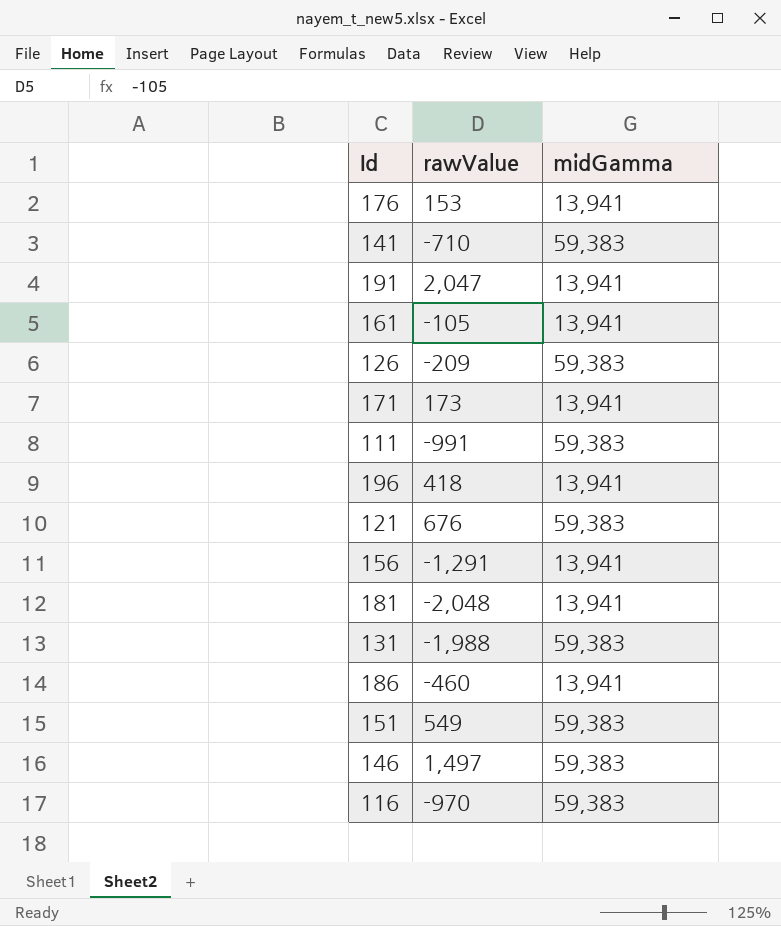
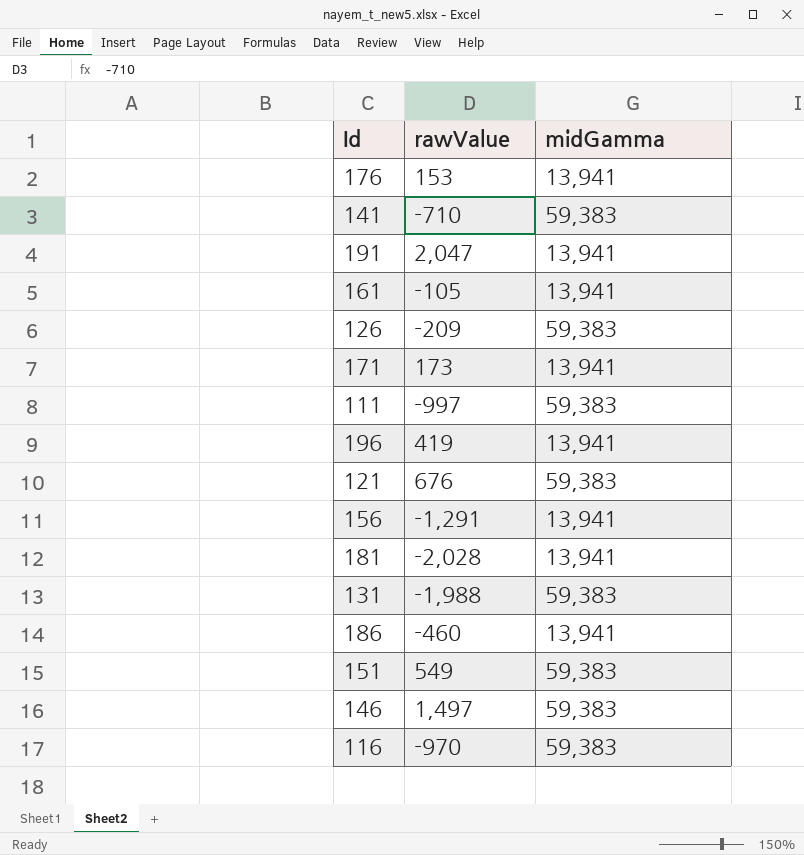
111 | rawValue: -991 -> -997
196 | rawValue: 418 -> 419
181 | rawValue: -2,048 -> -2,028

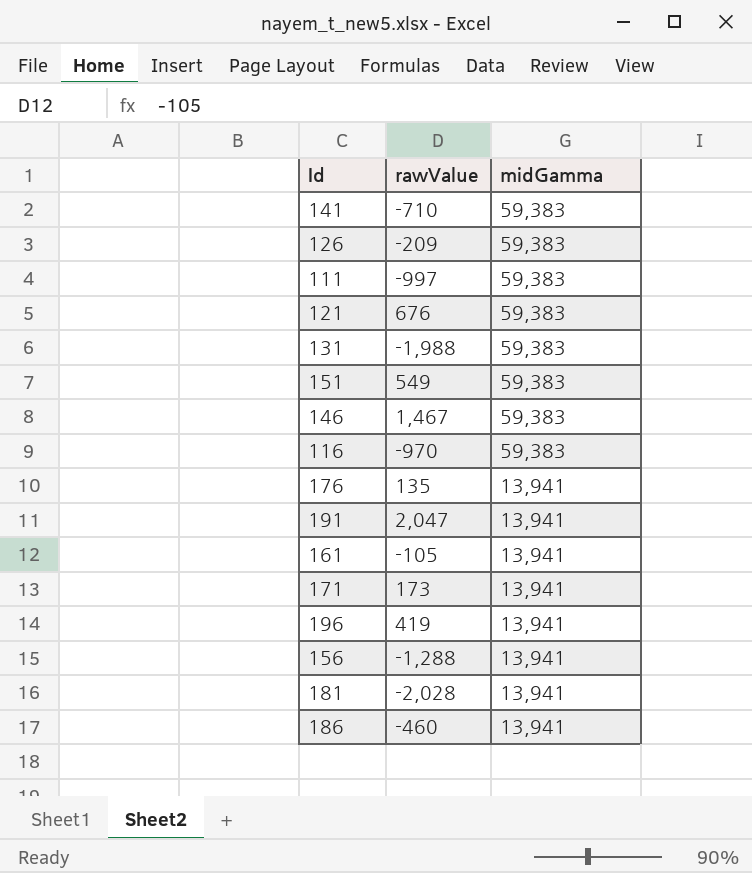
row order: none -> midGamma descending
146 | rawValue: 1,497 -> 1,467
176 | rawValue: 153 -> 135
156 | rawValue: -1,291 -> -1,288

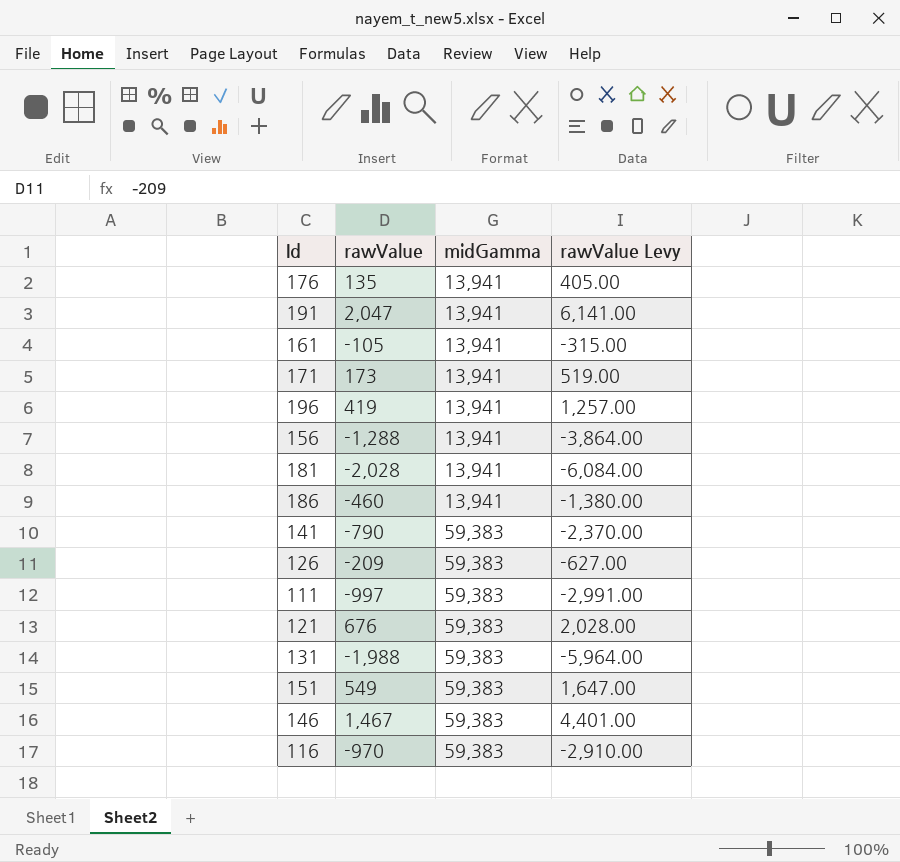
row order: midGamma descending -> midGamma ascending
column rawValue Levy | formula: none -> [rawValue] * 3
141 | rawValue: -710 -> -790

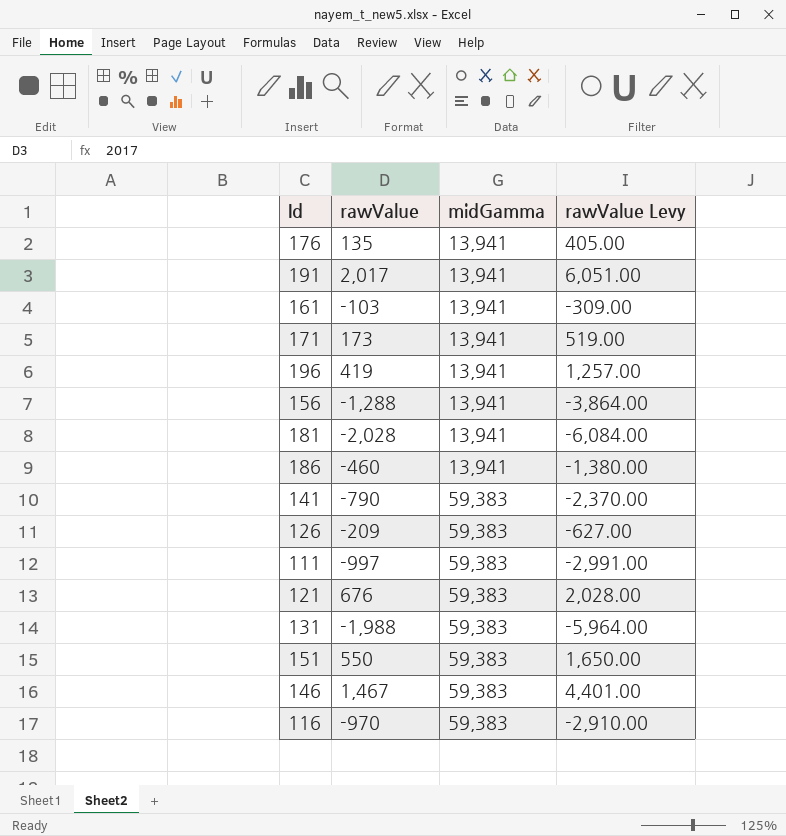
191 | rawValue: 2,047 -> 2,017
191 | rawValue Levy: 6,141.00 -> 6,051.00
161 | rawValue: -105 -> -103
161 | rawValue Levy: -315.00 -> -309.00
151 | rawValue: 549 -> 550
151 | rawValue Levy: 1,647.00 -> 1,650.00

